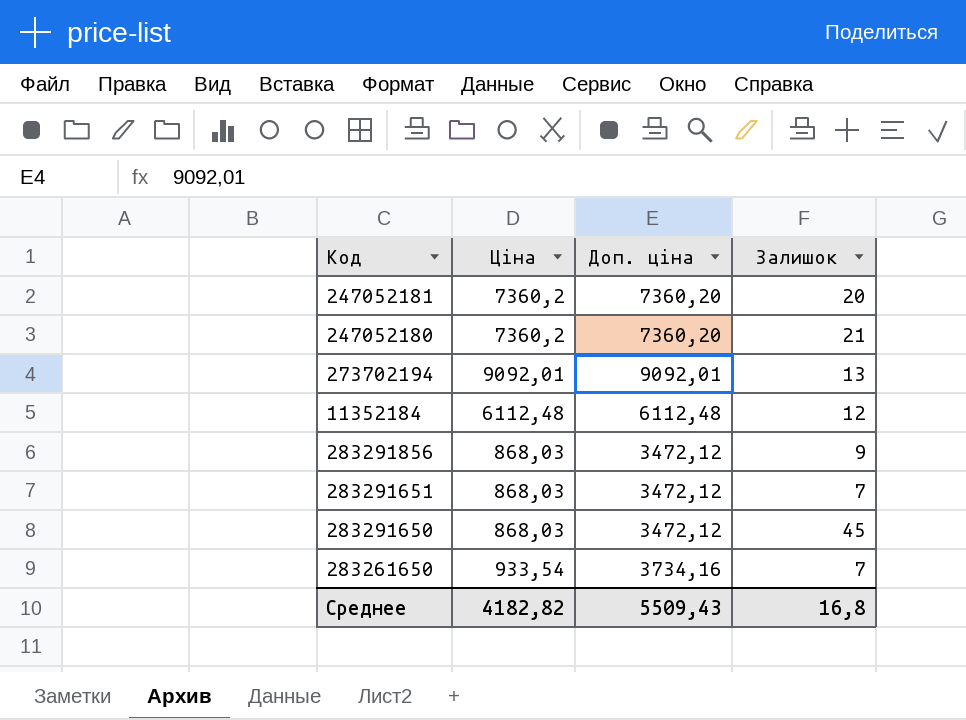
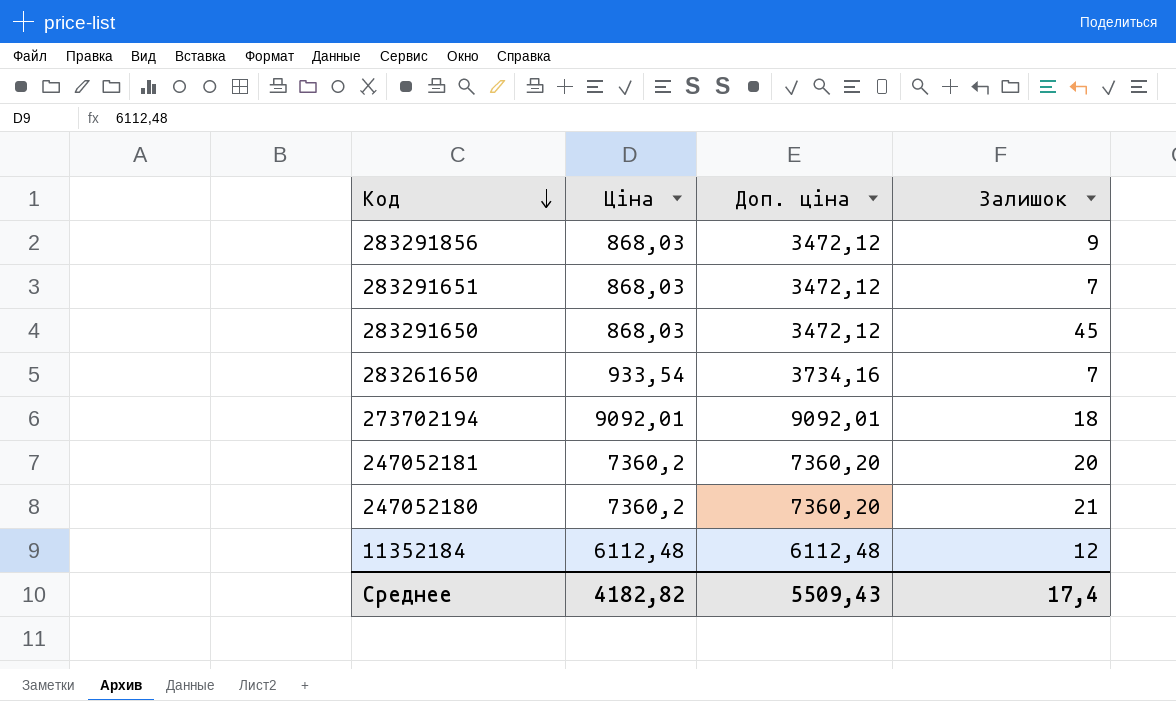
row order: none -> Код descending
273702194 | Залишок: 13 -> 18
Среднее | Залишок: 16,8 -> 17,4

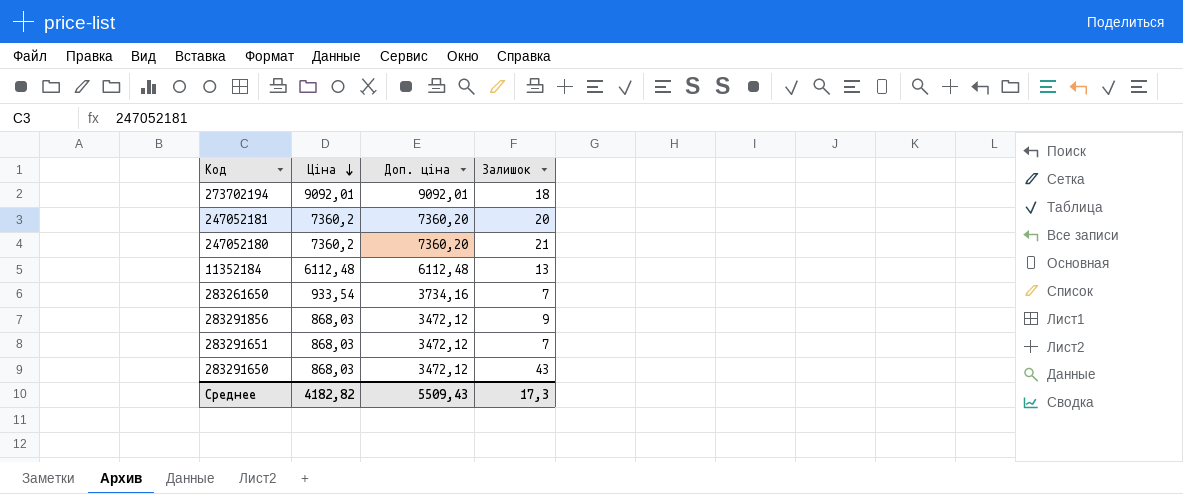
row order: Код descending -> Ціна descending
11352184 | Залишок: 12 -> 13
283291650 | Залишок: 45 -> 43
Среднее | Залишок: 17,4 -> 17,3

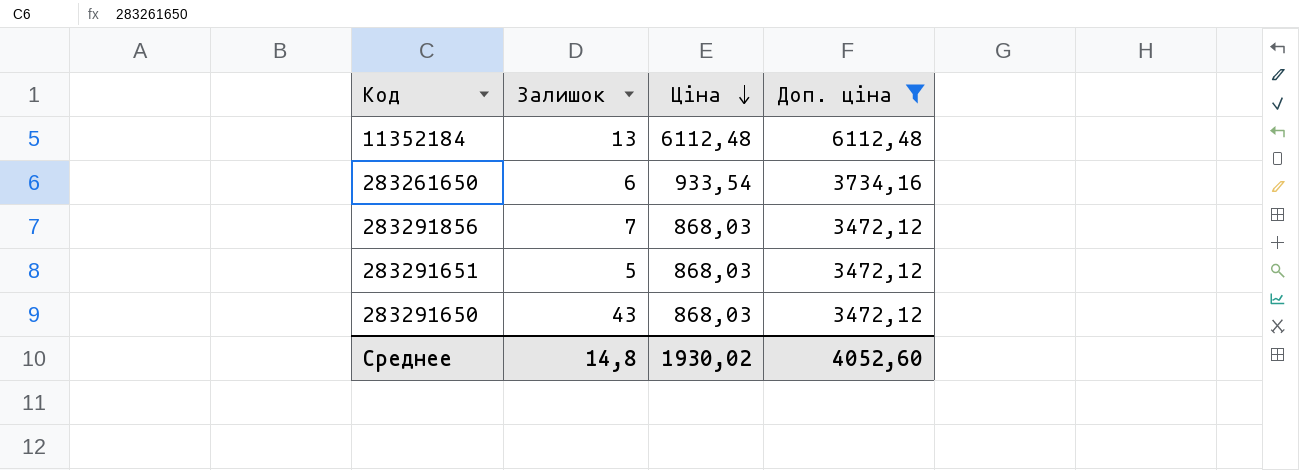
filter: none -> Доп. ціна <= 6112,48
column Залишок | position: 4 -> 2
283261650 | Залишок: 7 -> 6
283291856 | Залишок: 9 -> 7
283291651 | Залишок: 7 -> 5
Среднее | Залишок: 17,3 -> 14,8
Среднее | Ціна: 4182,82 -> 1930,02
Среднее | Доп. ціна: 5509,43 -> 4052,60

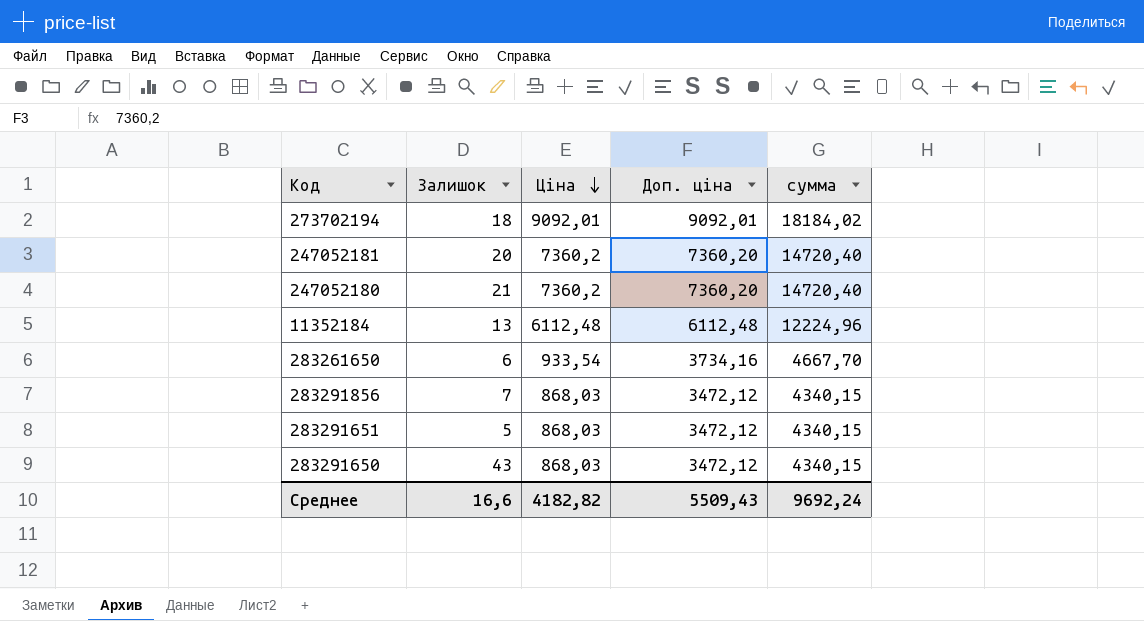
filter: Доп. ціна <= 6112,48 -> none
column сумма | formula: none -> [Ціна] + [Доп. ціна]
Среднее | Залишок: 14,8 -> 16,6
Среднее | Ціна: 1930,02 -> 4182,82
Среднее | Доп. ціна: 4052,60 -> 5509,43

